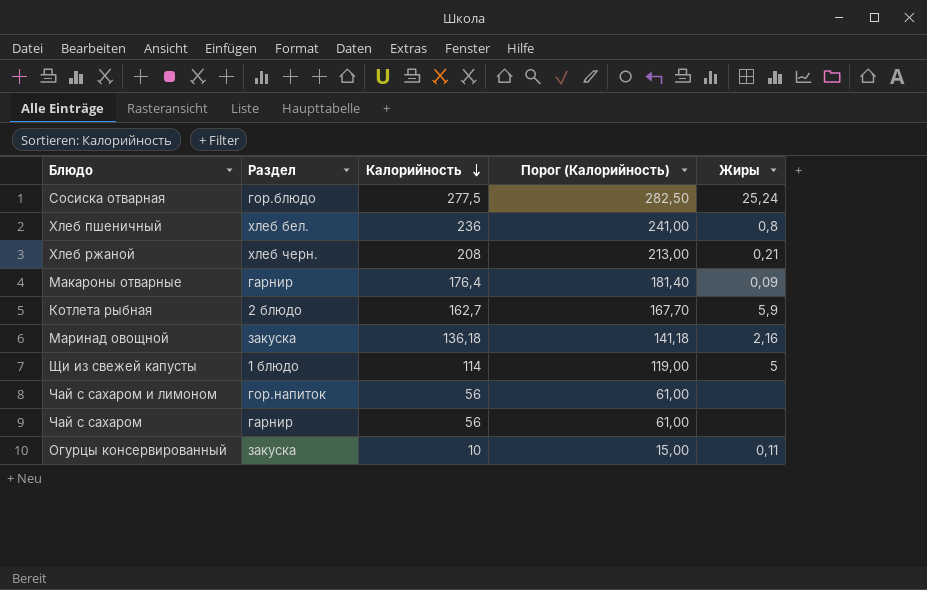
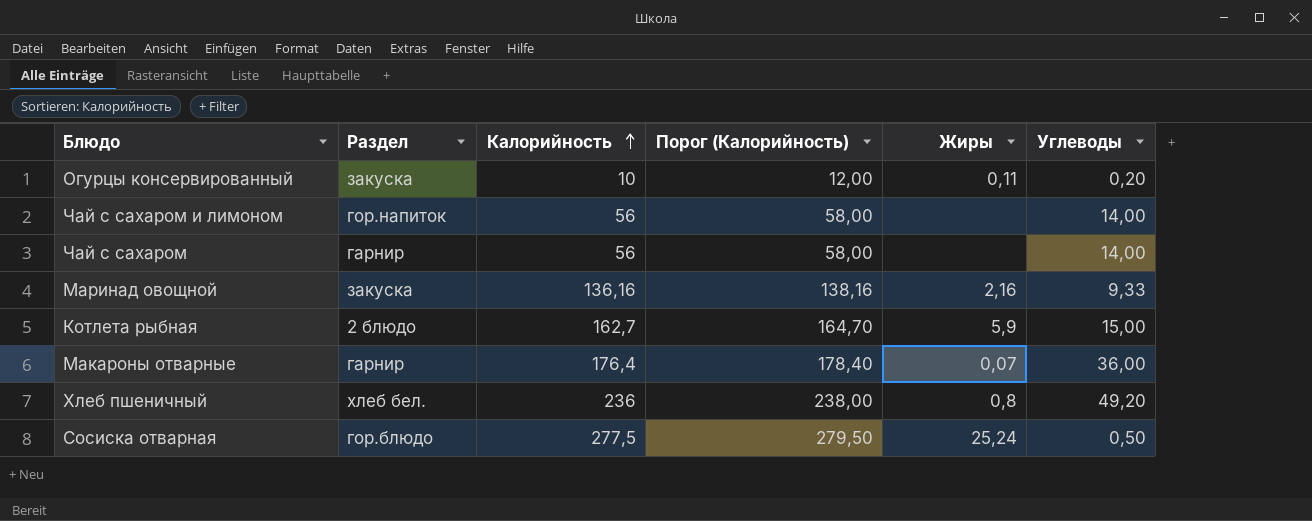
row order: Калорийность descending -> Калорийность ascending
column Порог (Калорийность) | formula: [Калорийность] + 5 -> [Калорийность] + 2
column Углеводы | position: none -> 6
row Хлеб ржаной: хлеб черн. | 208 | 213,00 | 0,21 -> none
row Щи из свежей капусты: 1 блюдо | 114 | 119,00 | 5 -> none
Маринад овощной | Калорийность: 136,18 -> 136,16
Макароны отварные | Жиры: 0,09 -> 0,07

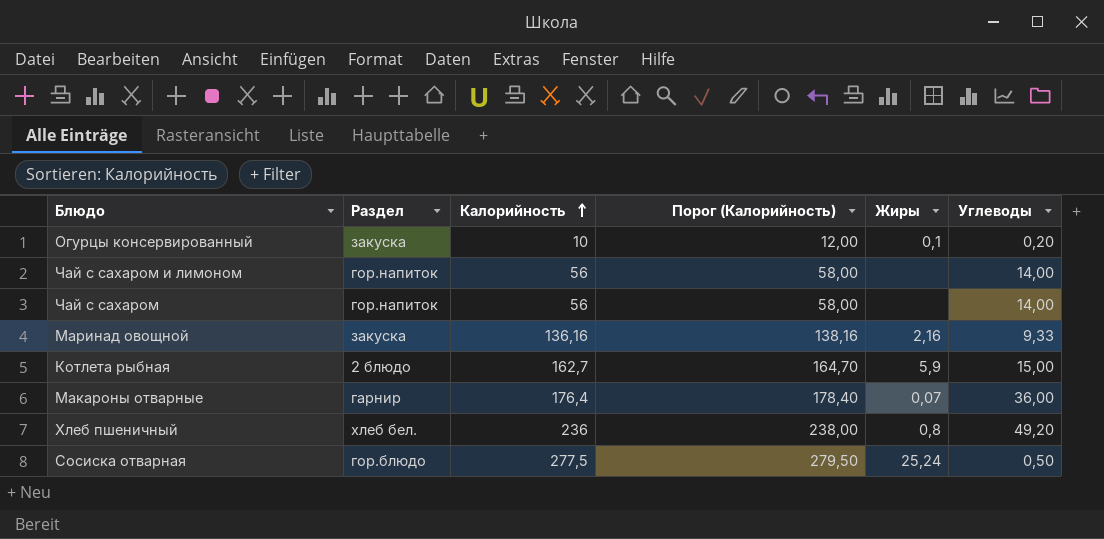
Огурцы консервированный | Жиры: 0,11 -> 0,1
Чай с сахаром | Раздел: гарнир -> гор.напиток

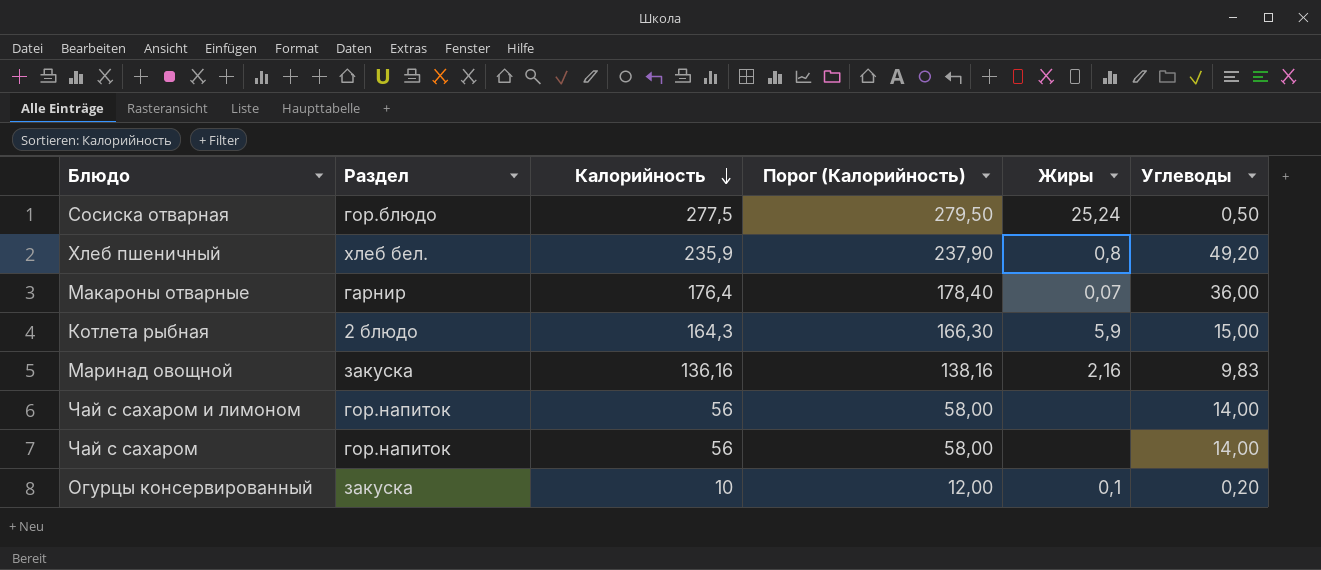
row order: Калорийность ascending -> Калорийность descending
Хлеб пшеничный | Калорийность: 236 -> 235,9
Хлеб пшеничный | Порог (Калорийность): 238,00 -> 237,90
Котлета рыбная | Калорийность: 162,7 -> 164,3
Котлета рыбная | Порог (Калорийность): 164,70 -> 166,30
Маринад овощной | Углеводы: 9,33 -> 9,83

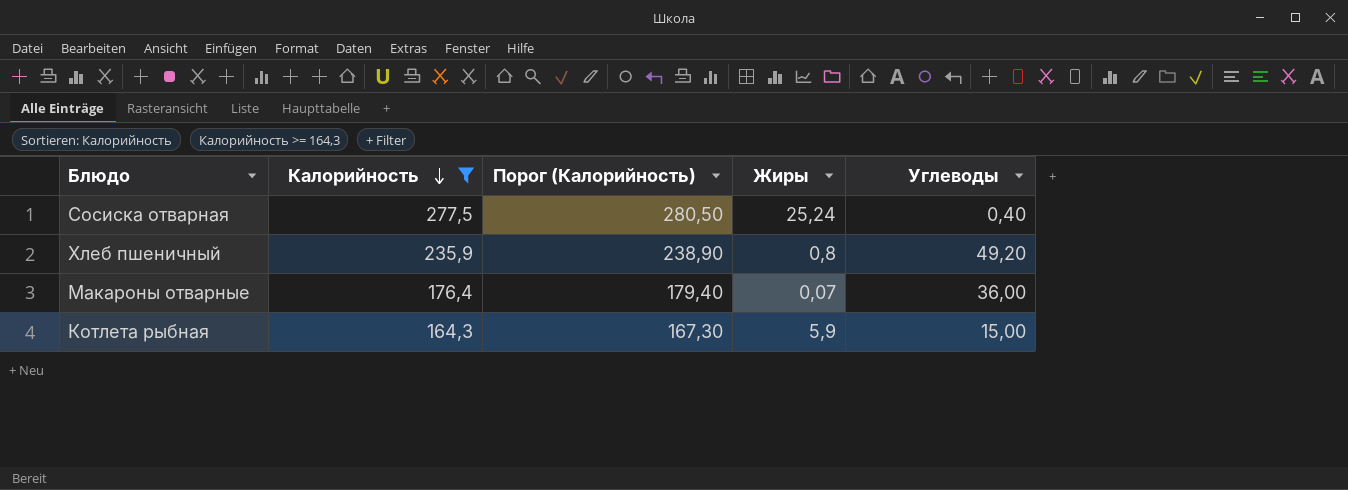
filter: none -> Калорийность >= 164,3
column Раздел | position: 2 -> none
column Порог (Калорийность) | formula: [Калорийность] + 2 -> [Калорийность] + 3
Сосиска отварная | Углеводы: 0,50 -> 0,40

